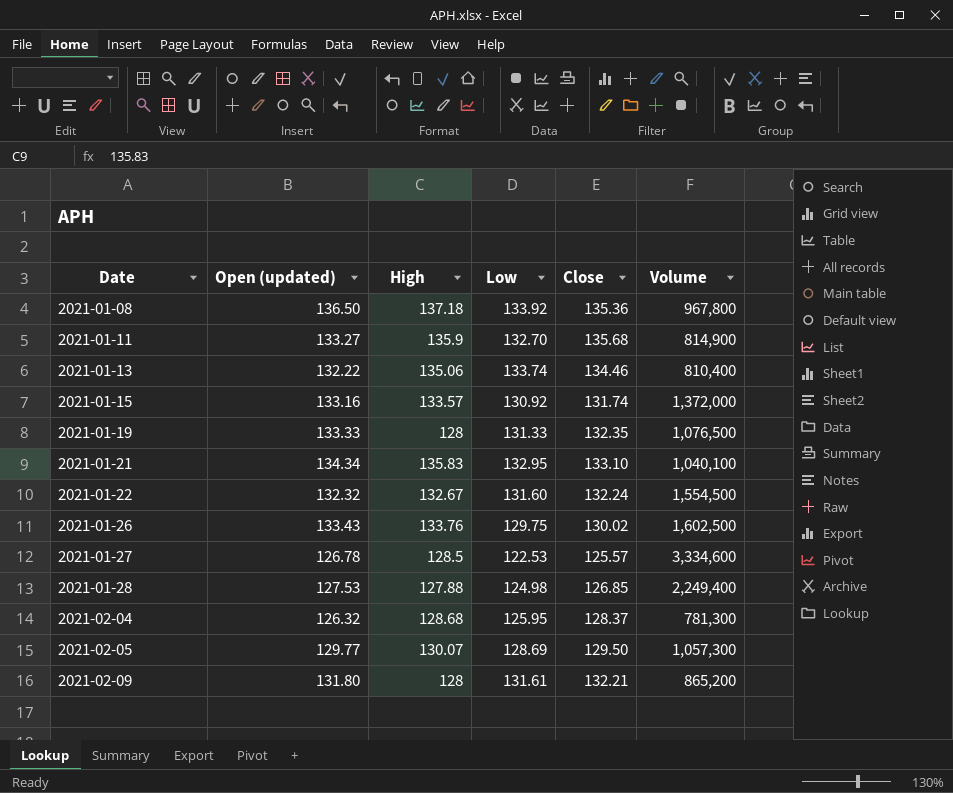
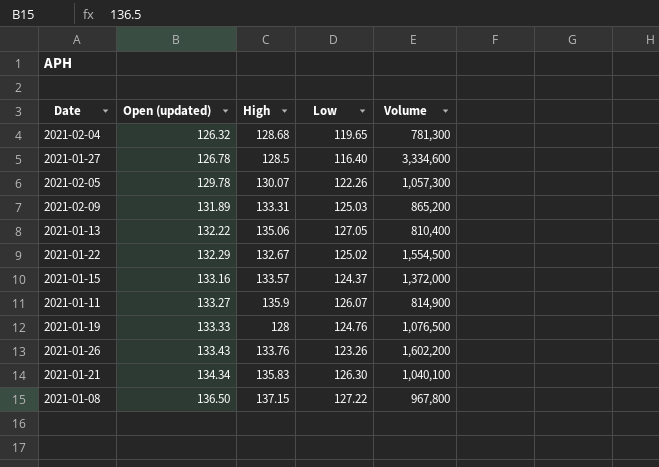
row order: Date ascending -> Open (updated) ascending
column Close | position: 5 -> none
row 2021-01-28: 127.53 | 127.88 | 124.98 | 126.85 | 2,249,400 -> none
2021-02-04 | Low: 125.95 -> 119.65
2021-01-27 | Low: 122.53 -> 116.40
2021-02-05 | Open (updated): 129.77 -> 129.78
2021-02-05 | Low: 128.69 -> 122.26
2021-02-09 | Open (updated): 131.80 -> 131.89
2021-02-09 | High: 128 -> 133.31
2021-02-09 | Low: 131.61 -> 125.03
2021-01-13 | Low: 133.74 -> 127.05
2021-01-22 | Open (updated): 132.32 -> 132.29
2021-01-22 | Low: 131.60 -> 125.02
2021-01-15 | Low: 130.92 -> 124.37
2021-01-11 | Low: 132.70 -> 126.07
2021-01-19 | Low: 131.33 -> 124.76
2021-01-26 | Low: 129.75 -> 123.26
2021-01-26 | Volume: 1,602,500 -> 1,602,200
2021-01-21 | Low: 132.95 -> 126.30
2021-01-08 | High: 137.18 -> 137.15
2021-01-08 | Low: 133.92 -> 127.22

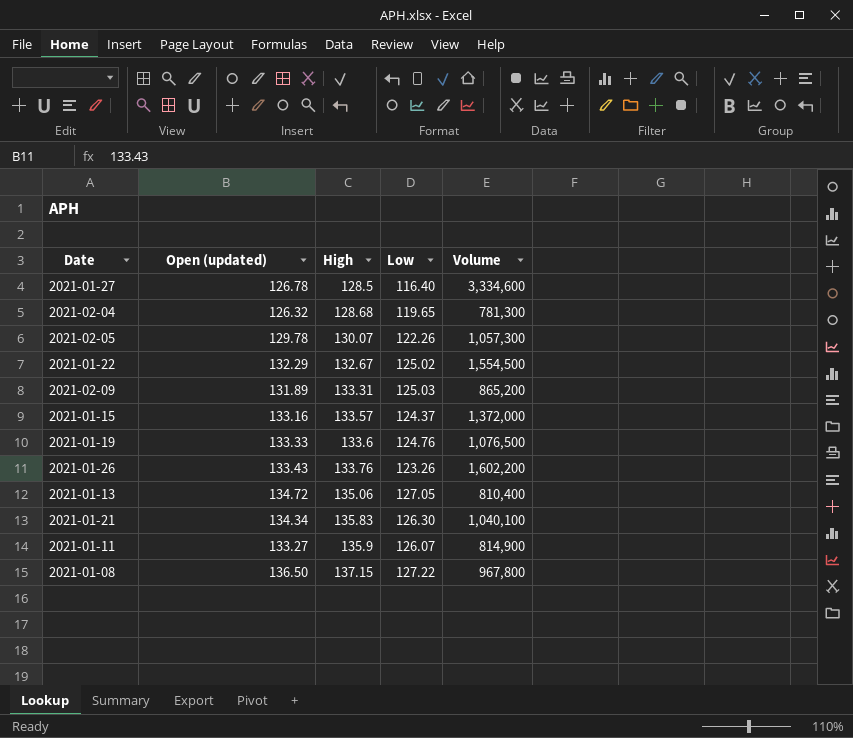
row order: Open (updated) ascending -> High ascending
2021-01-19 | High: 128 -> 133.6
2021-01-13 | Open (updated): 132.22 -> 134.72

